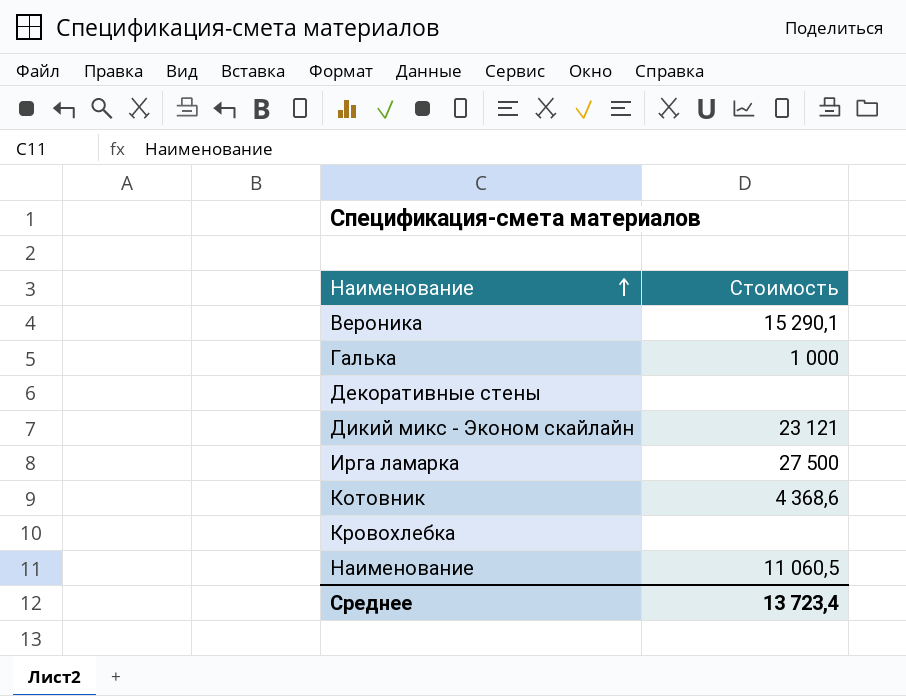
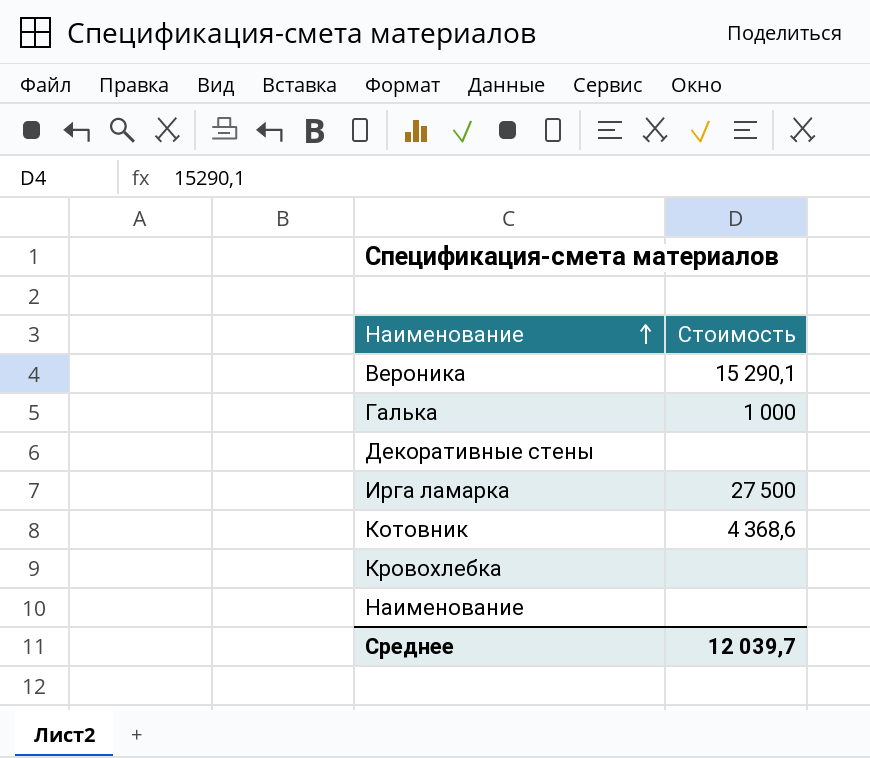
row Дикий микс - Эконом скайлайн: 23 121 -> none
Наименование | Стоимость: 11 060,5 -> none
Среднее | Стоимость: 13 723,4 -> 12 039,7

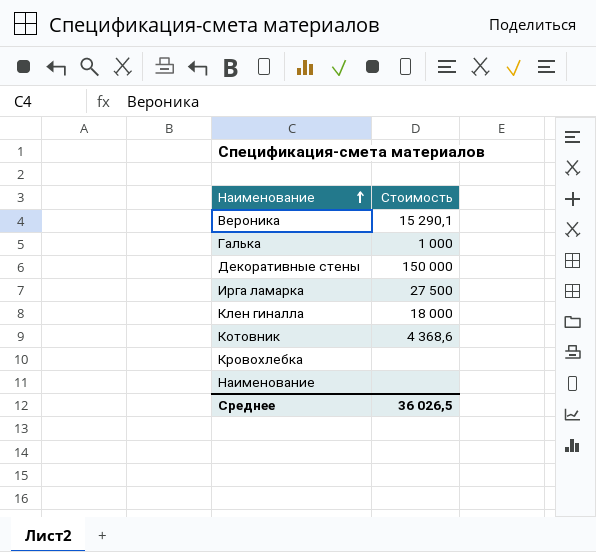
Декоративные стены | Стоимость: none -> 150 000
row Клен гиналла: none -> 18 000
Среднее | Стоимость: 12 039,7 -> 36 026,5

